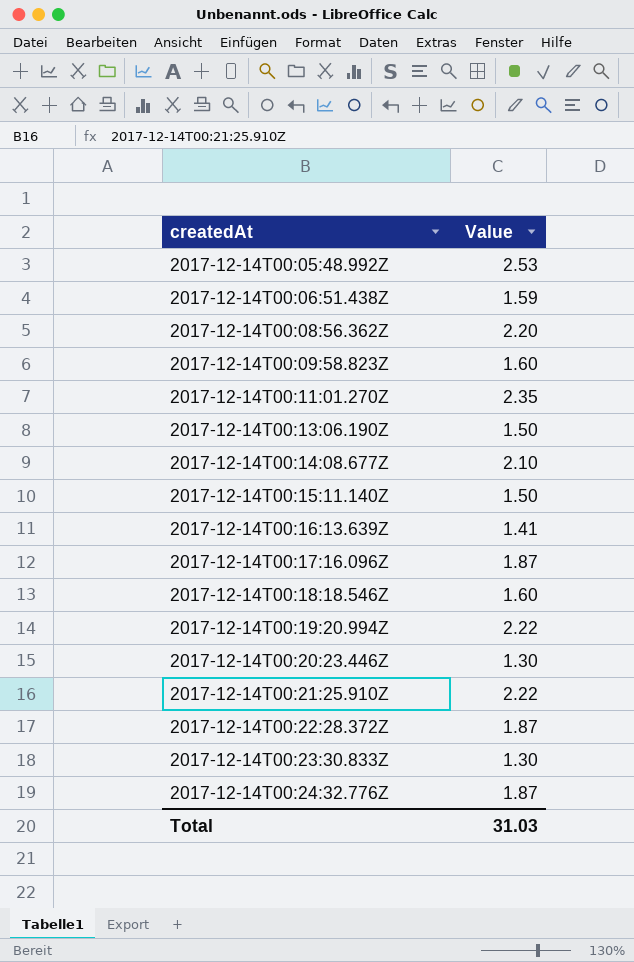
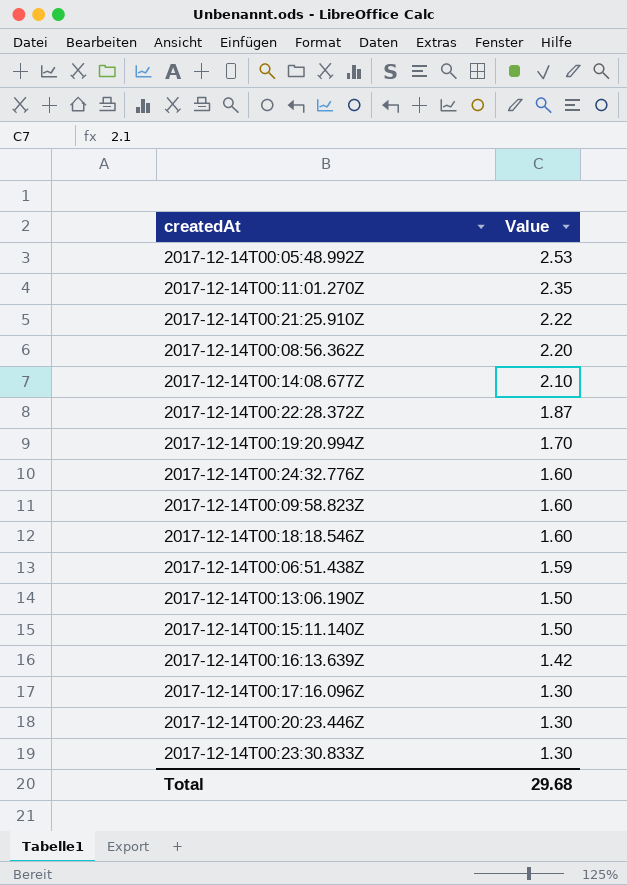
row order: createdAt ascending -> Value descending
2017-12-14T00:19:20.994Z | Value: 2.22 -> 1.70
2017-12-14T00:24:32.776Z | Value: 1.87 -> 1.60
2017-12-14T00:16:13.639Z | Value: 1.41 -> 1.42
2017-12-14T00:17:16.096Z | Value: 1.87 -> 1.30
Total | Value: 31.03 -> 29.68

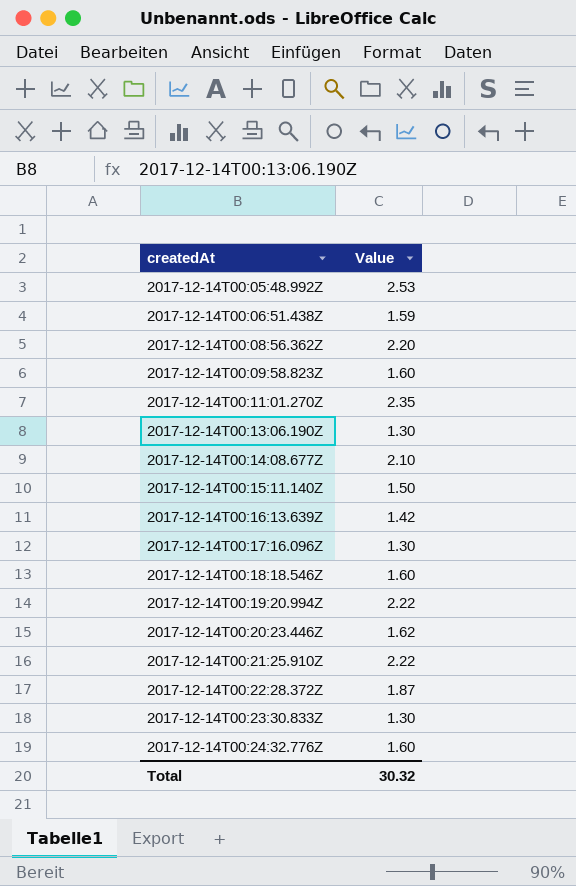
row order: Value descending -> createdAt ascending
2017-12-14T00:13:06.190Z | Value: 1.50 -> 1.30
2017-12-14T00:19:20.994Z | Value: 1.70 -> 2.22
2017-12-14T00:20:23.446Z | Value: 1.30 -> 1.62
Total | Value: 29.68 -> 30.32

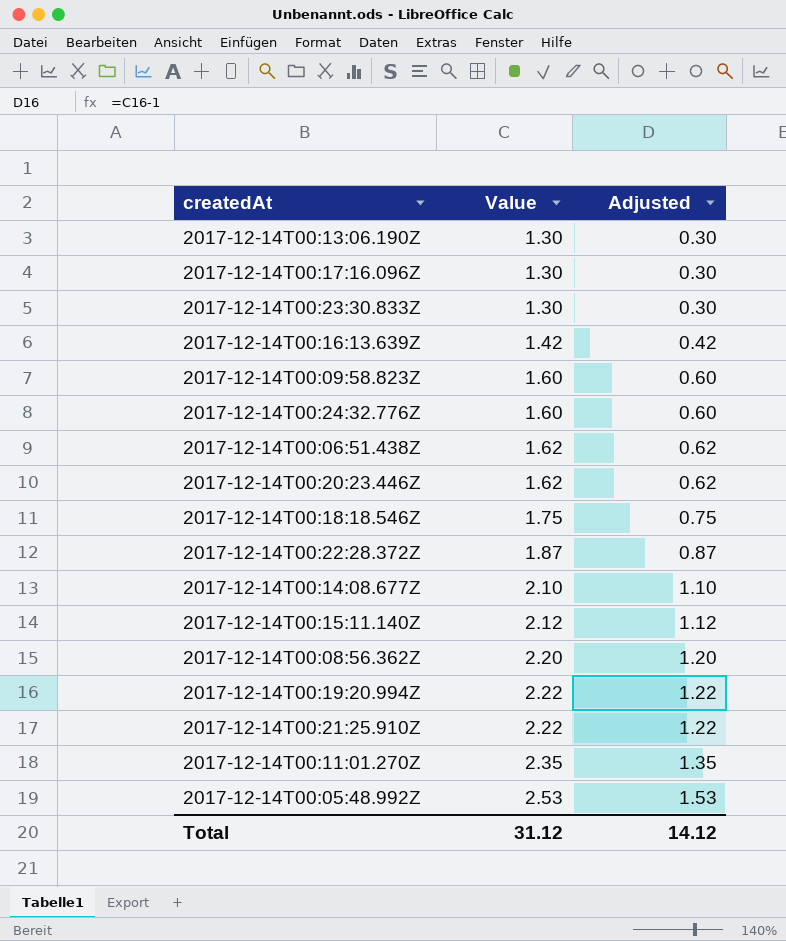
row order: createdAt ascending -> Value ascending
column Adjusted | formula: none -> [Value] - 1
2017-12-14T00:06:51.438Z | Value: 1.59 -> 1.62
2017-12-14T00:18:18.546Z | Value: 1.60 -> 1.75
2017-12-14T00:15:11.140Z | Value: 1.50 -> 2.12
Total | Value: 30.32 -> 31.12

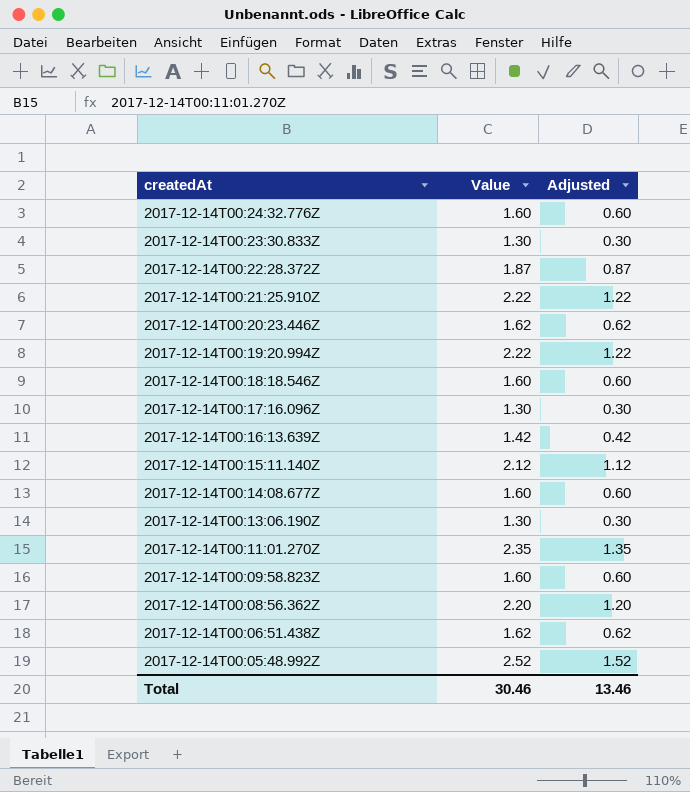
row order: Value ascending -> createdAt descending
2017-12-14T00:18:18.546Z | Value: 1.75 -> 1.60
2017-12-14T00:18:18.546Z | Adjusted: 0.75 -> 0.60
2017-12-14T00:14:08.677Z | Value: 2.10 -> 1.60
2017-12-14T00:14:08.677Z | Adjusted: 1.10 -> 0.60
2017-12-14T00:05:48.992Z | Value: 2.53 -> 2.52
2017-12-14T00:05:48.992Z | Adjusted: 1.53 -> 1.52
Total | Value: 31.12 -> 30.46
Total | Adjusted: 14.12 -> 13.46

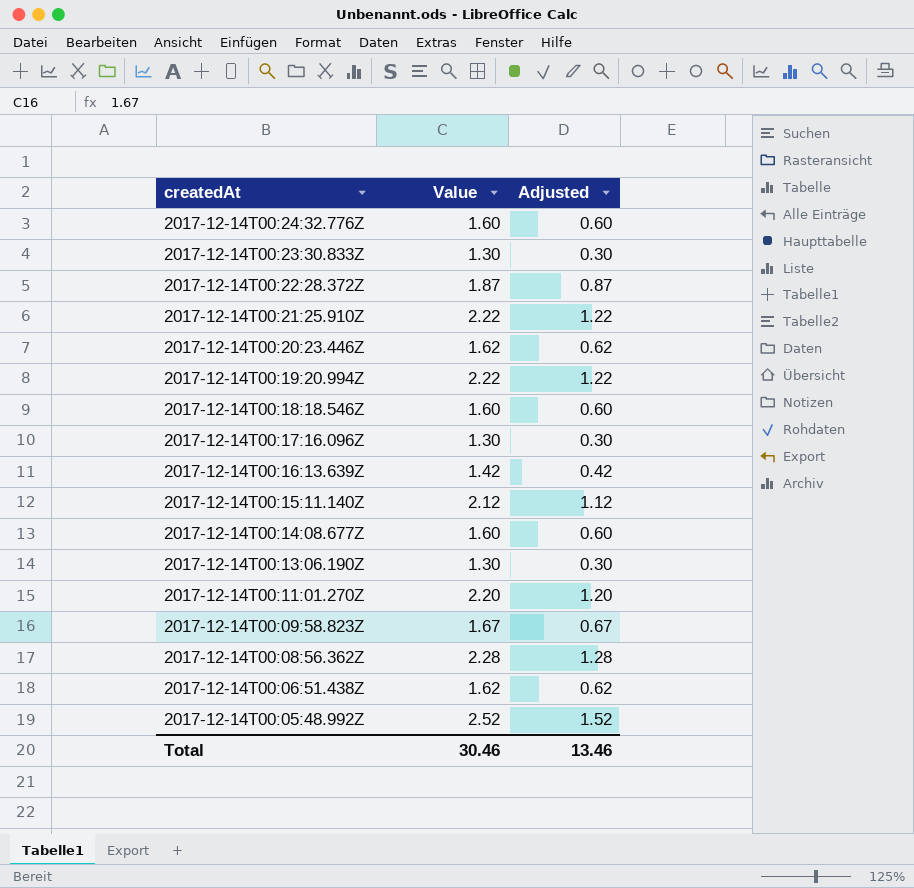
2017-12-14T00:11:01.270Z | Value: 2.35 -> 2.20
2017-12-14T00:11:01.270Z | Adjusted: 1.35 -> 1.20
2017-12-14T00:09:58.823Z | Value: 1.60 -> 1.67
2017-12-14T00:09:58.823Z | Adjusted: 0.60 -> 0.67
2017-12-14T00:08:56.362Z | Value: 2.20 -> 2.28
2017-12-14T00:08:56.362Z | Adjusted: 1.20 -> 1.28

